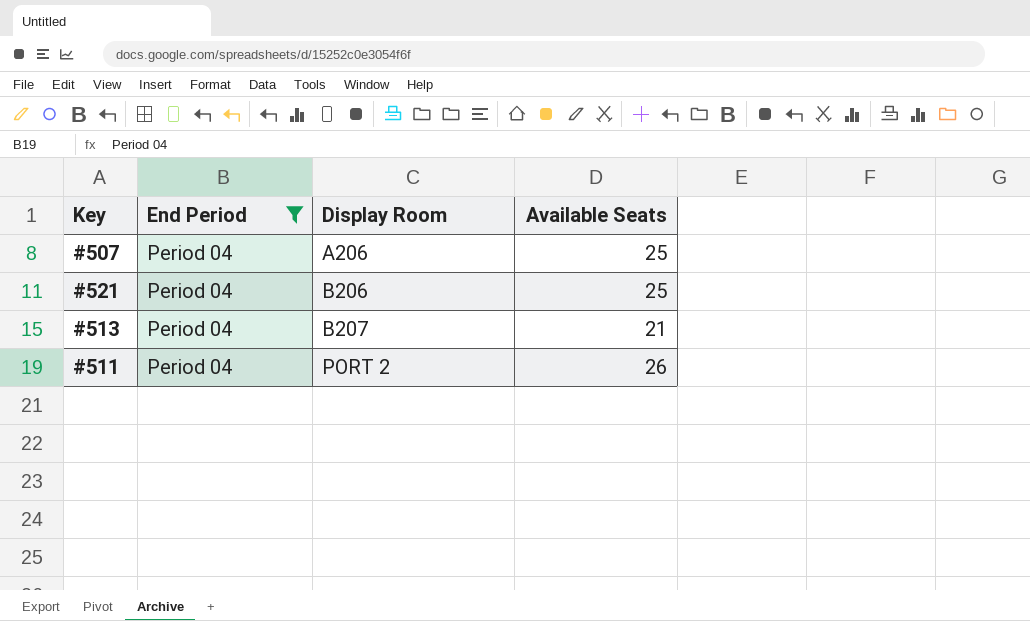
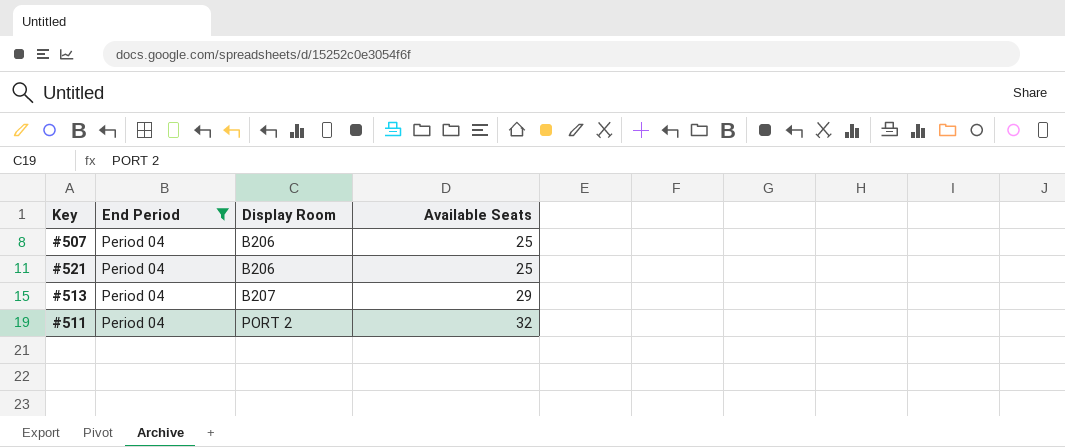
#507 | Display Room: A206 -> B206
#513 | Available Seats: 21 -> 29
#511 | Available Seats: 26 -> 32

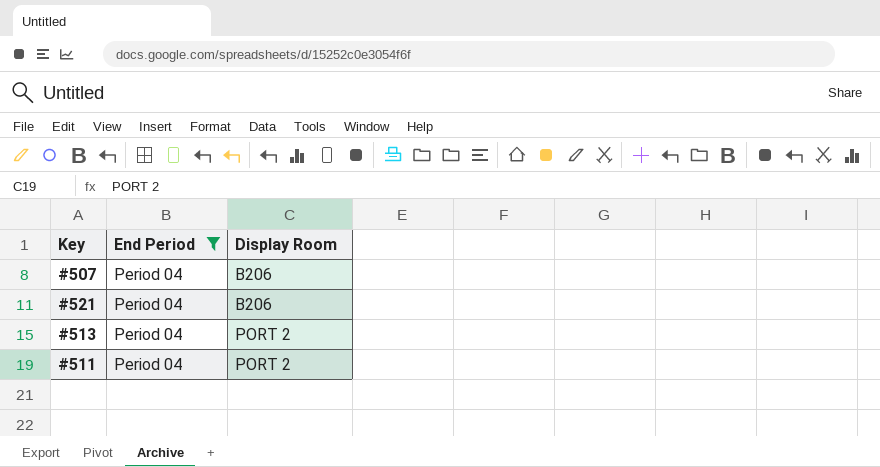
column Available Seats | position: 4 -> none
#513 | Display Room: B207 -> PORT 2

